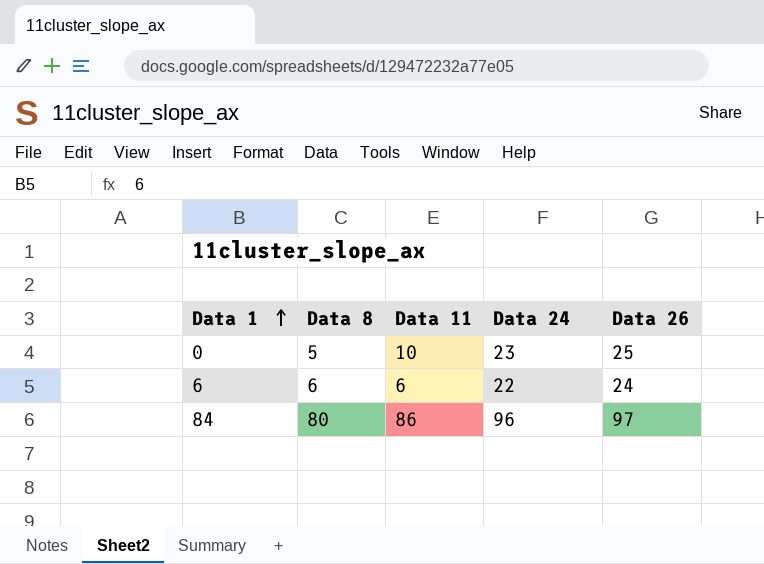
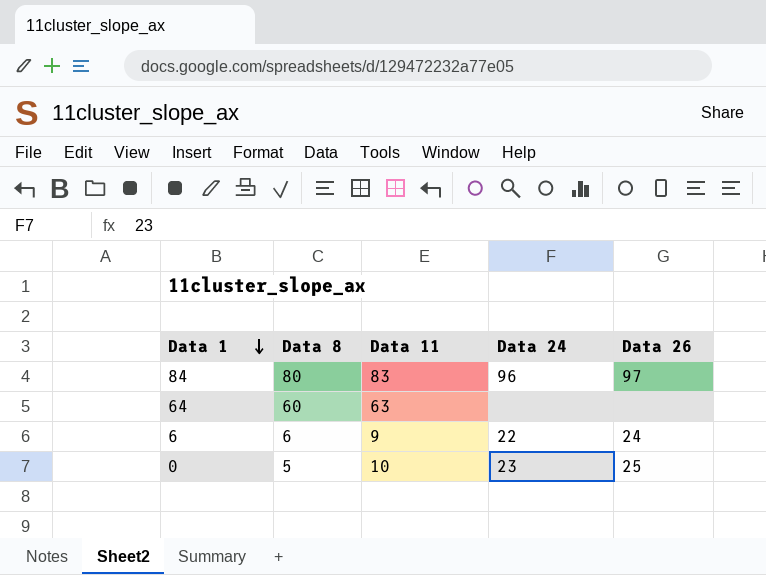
row order: Data 1 ascending -> Data 1 descending
84 | Data 11: 86 -> 83
row 64: none -> 60 | 63 | none | none
6 | Data 11: 6 -> 9

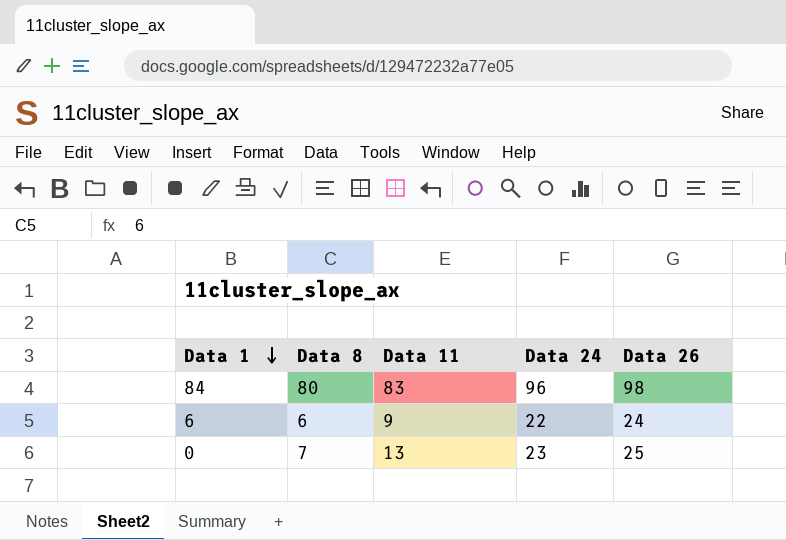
row 64: 60 | 63 | none | none -> none
84 | Data 26: 97 -> 98
0 | Data 8: 5 -> 7
0 | Data 11: 10 -> 13

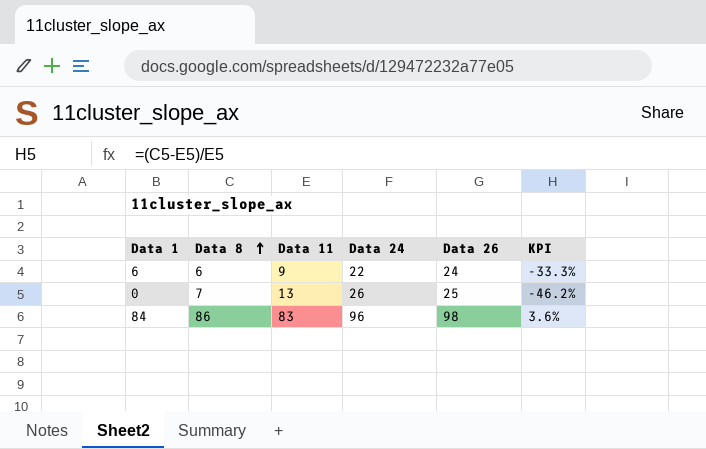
row order: Data 1 descending -> Data 8 ascending
column KPI | formula: none -> ([Data 8] - [Data 11]) / [Data 11]
0 | Data 24: 23 -> 26
84 | Data 8: 80 -> 86

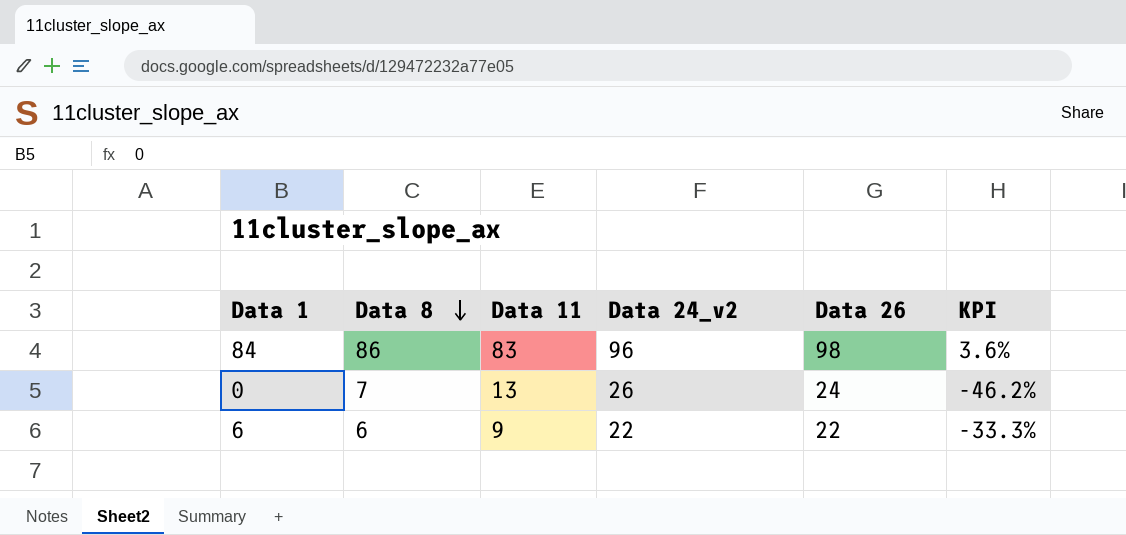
row order: Data 8 ascending -> Data 8 descending
column name: Data 24 -> Data 24_v2
0 | Data 26: 25 -> 24
6 | Data 26: 24 -> 22

